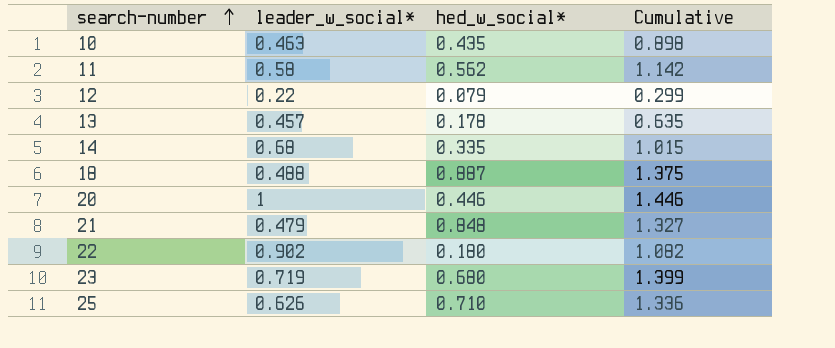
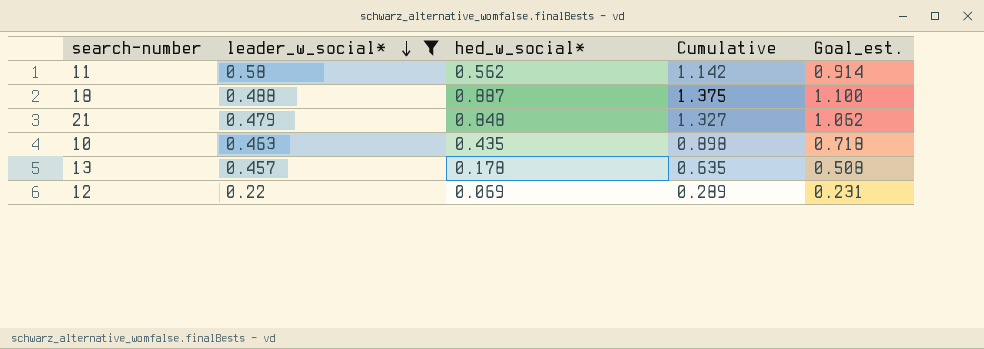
filter: none -> leader_w_social* <= 0.58
row order: search-number ascending -> leader_w_social* descending
column Goal_est. | formula: none -> [Cumulative] * 0.8
12 | hed_w_social*: 0.079 -> 0.069
12 | Cumulative: 0.299 -> 0.289

